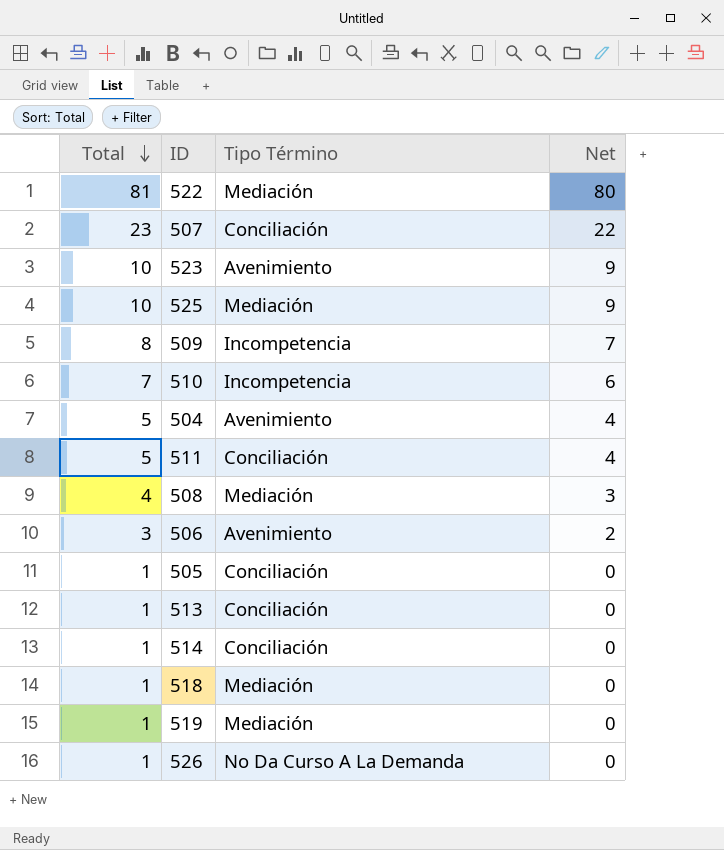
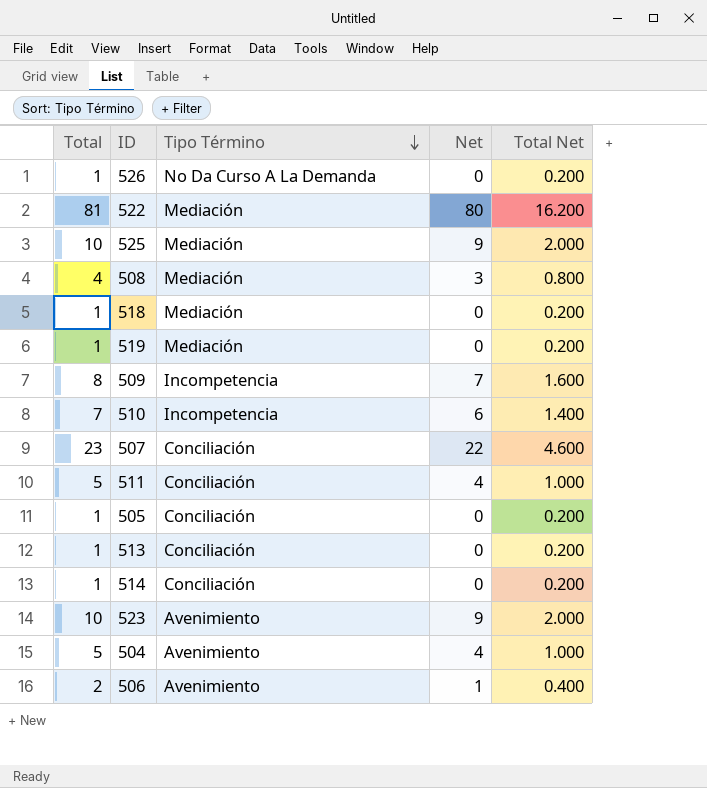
row order: Total descending -> Tipo Término descending
column Total Net | formula: none -> [Total] * 0.2
506 | Total: 3 -> 2
506 | Net: 2 -> 1

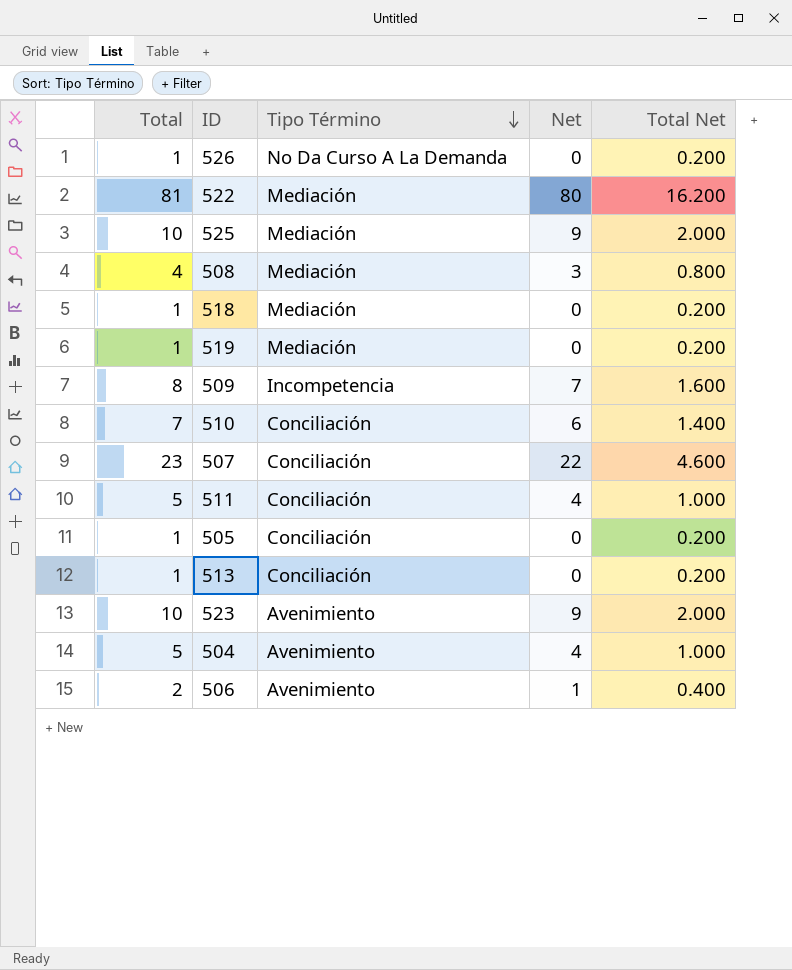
row 514: 1 | Conciliación | 0 | 0.200 -> none
510 | Tipo Término: Incompetencia -> Conciliación

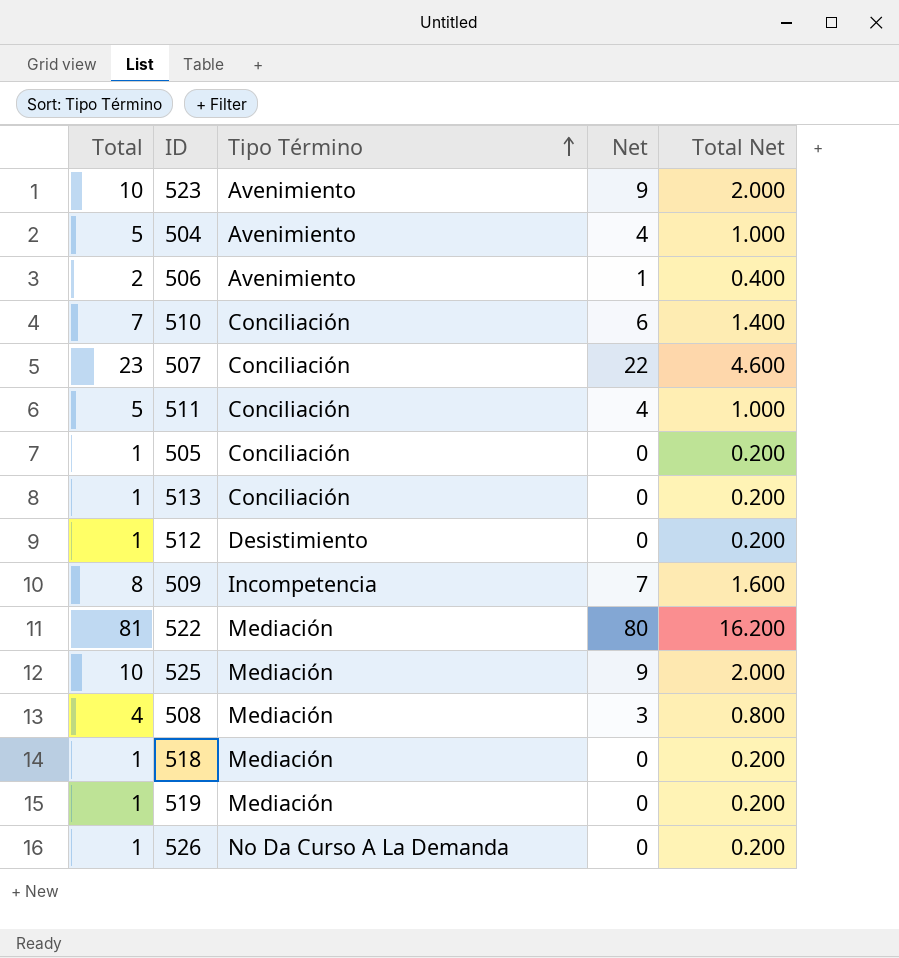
row order: Tipo Término descending -> Tipo Término ascending
row 512: none -> 1 | Desistimiento | 0 | 0.200

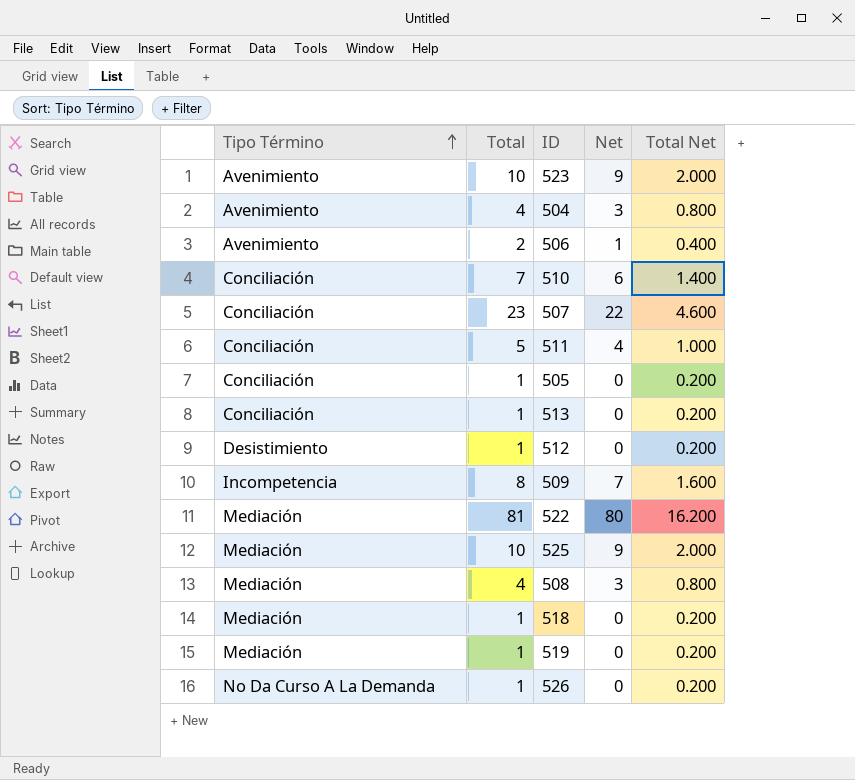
column Tipo Término | position: 3 -> 1
504 | Total: 5 -> 4
504 | Net: 4 -> 3
504 | Total Net: 1.000 -> 0.800

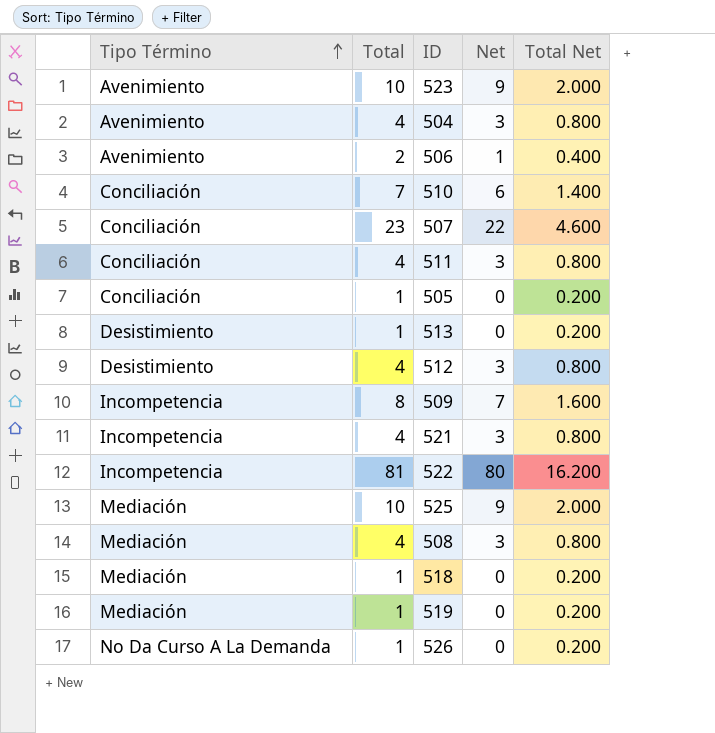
511 | Total: 5 -> 4
511 | Net: 4 -> 3
511 | Total Net: 1.000 -> 0.800
513 | Tipo Término: Conciliación -> Desistimiento
512 | Total: 1 -> 4
512 | Net: 0 -> 3
512 | Total Net: 0.200 -> 0.800
row 521: none -> Incompetencia | 4 | 3 | 0.800
522 | Tipo Término: Mediación -> Incompetencia

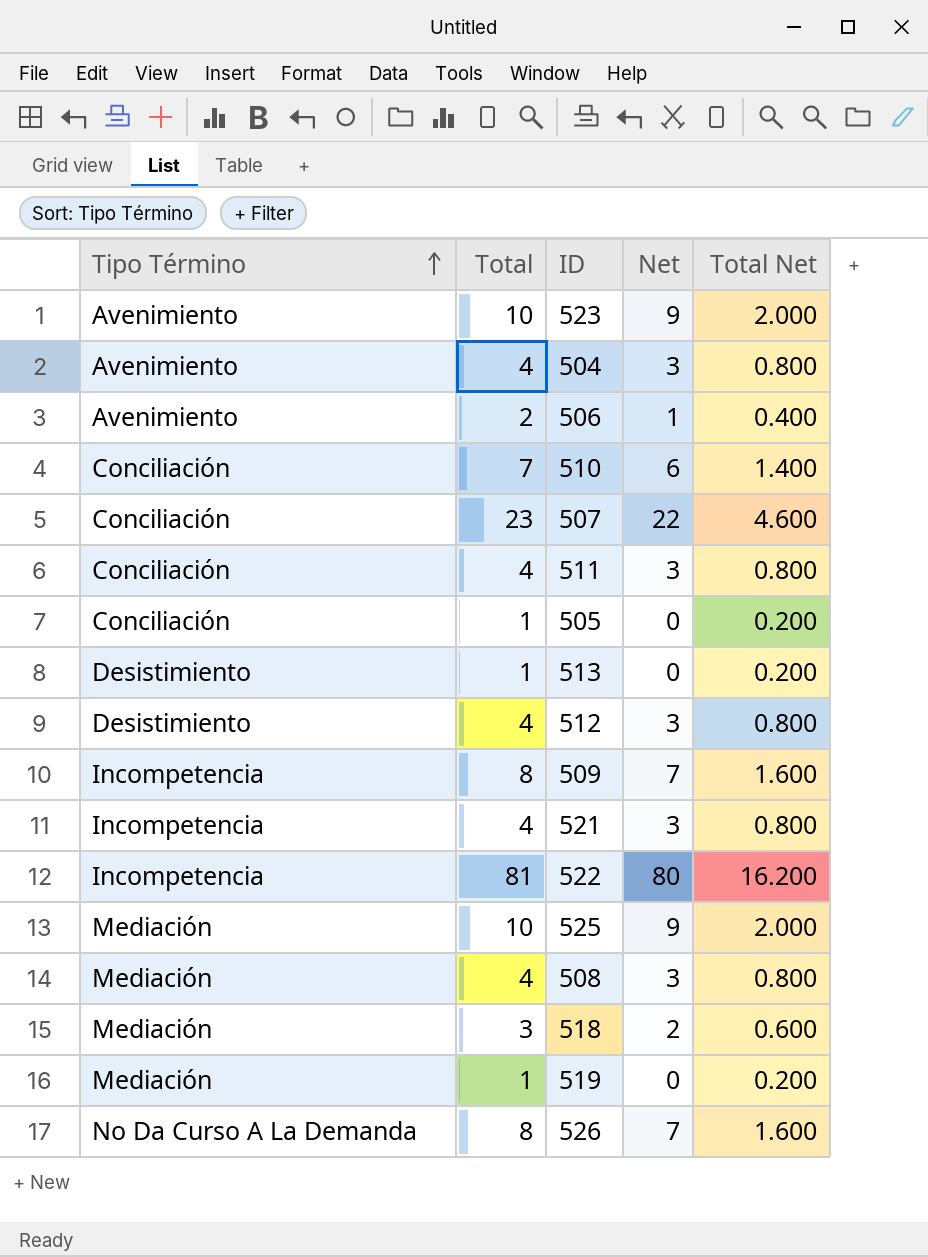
518 | Total: 1 -> 3
518 | Net: 0 -> 2
518 | Total Net: 0.200 -> 0.600
526 | Total: 1 -> 8
526 | Net: 0 -> 7
526 | Total Net: 0.200 -> 1.600

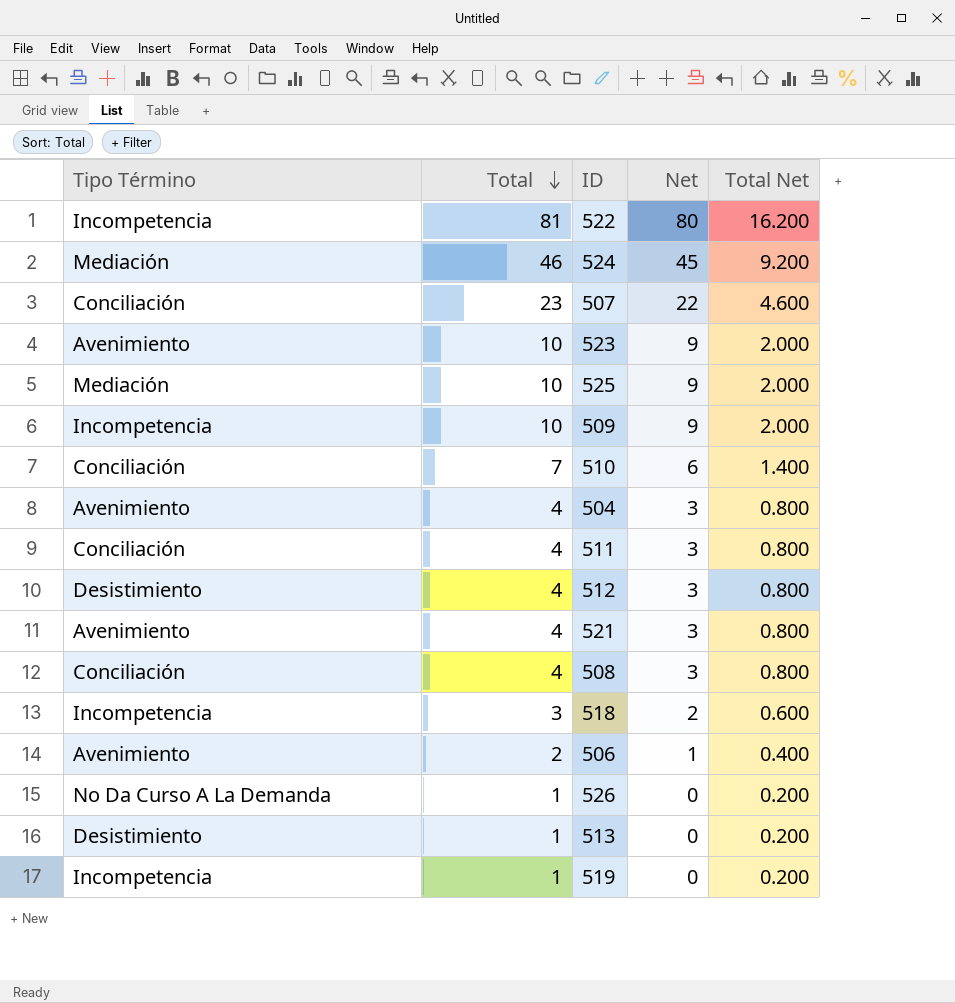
row order: Tipo Término ascending -> Total descending
row 505: Conciliación | 1 | 0 | 0.200 -> none
row 524: none -> Mediación | 46 | 45 | 9.200
509 | Total: 8 -> 10
509 | Net: 7 -> 9
509 | Total Net: 1.600 -> 2.000
521 | Tipo Término: Incompetencia -> Avenimiento
508 | Tipo Término: Mediación -> Conciliación
518 | Tipo Término: Mediación -> Incompetencia
526 | Total: 8 -> 1
526 | Net: 7 -> 0
526 | Total Net: 1.600 -> 0.200
519 | Tipo Término: Mediación -> Incompetencia

